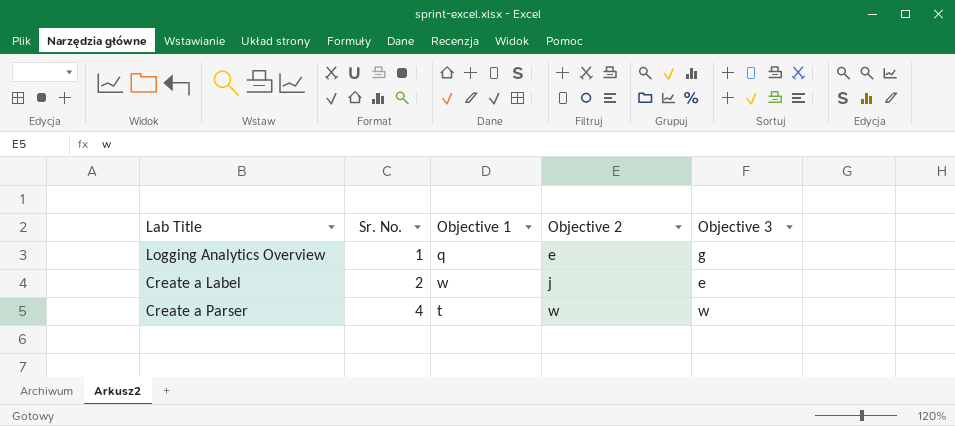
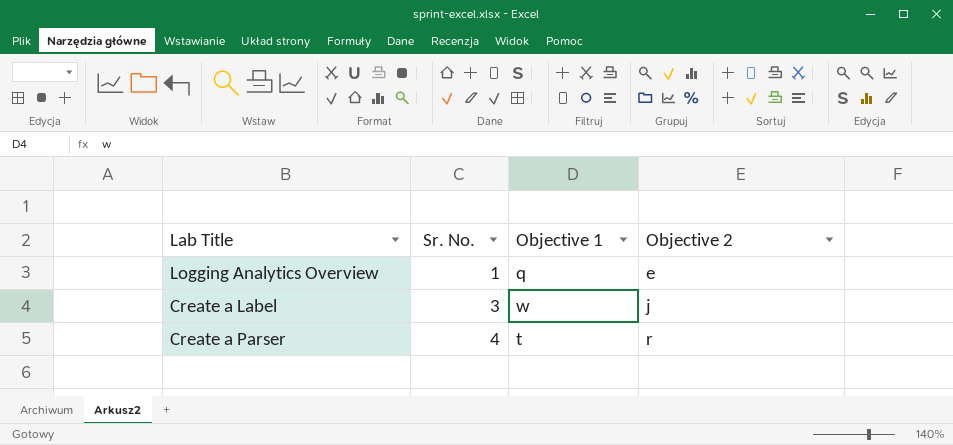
column Objective 3 | position: 5 -> none
Create a Label | Sr. No.: 2 -> 3
Create a Parser | Objective 2: w -> r

